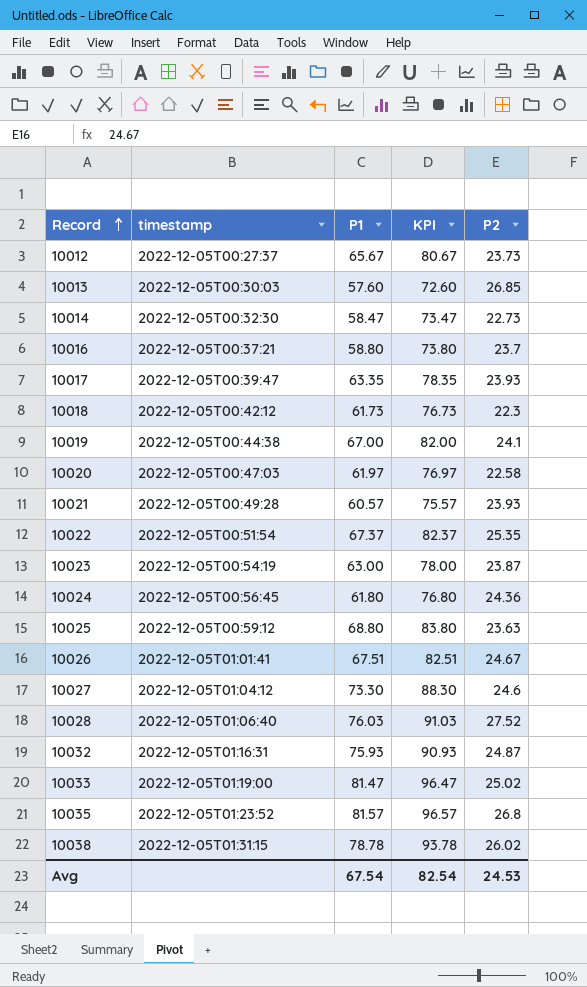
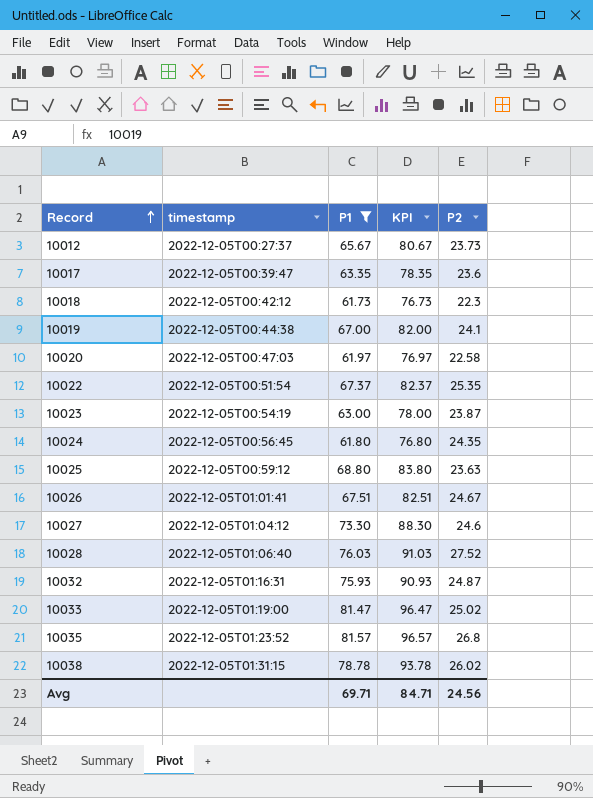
filter: none -> P1 >= 61.73
10017 | P2: 23.93 -> 23.6
10024 | P2: 24.36 -> 24.35
Avg | P1: 67.54 -> 69.71
Avg | KPI: 82.54 -> 84.71
Avg | P2: 24.53 -> 24.56

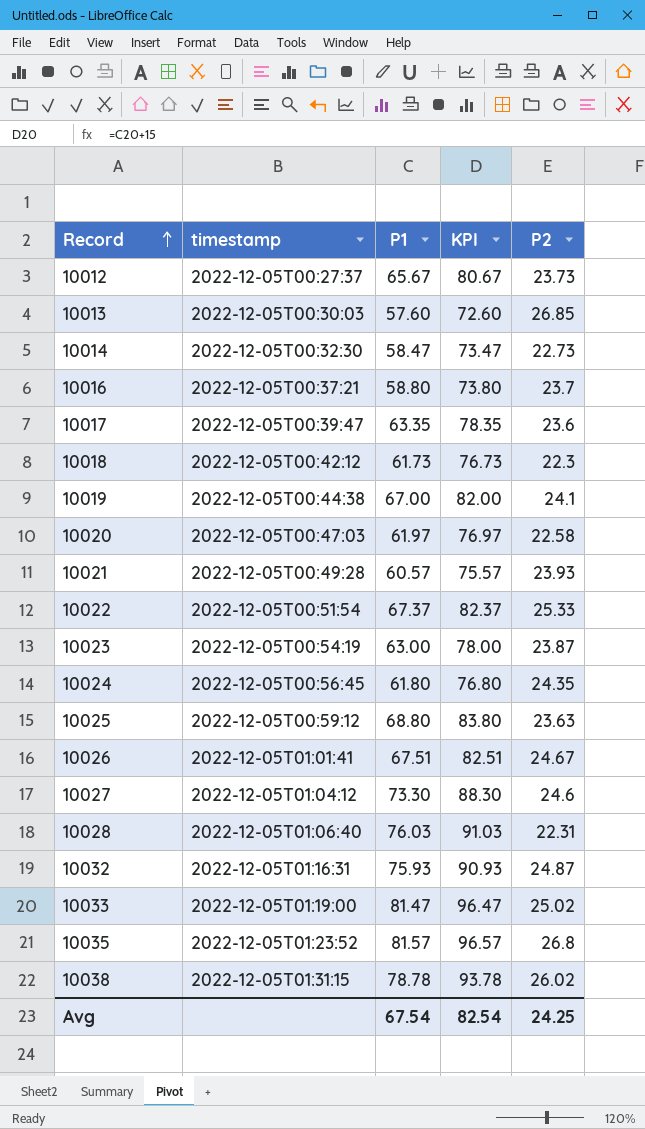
filter: P1 >= 61.73 -> none
10022 | P2: 25.35 -> 25.33
10028 | P2: 27.52 -> 22.31
Avg | P1: 69.71 -> 67.54
Avg | KPI: 84.71 -> 82.54
Avg | P2: 24.56 -> 24.25

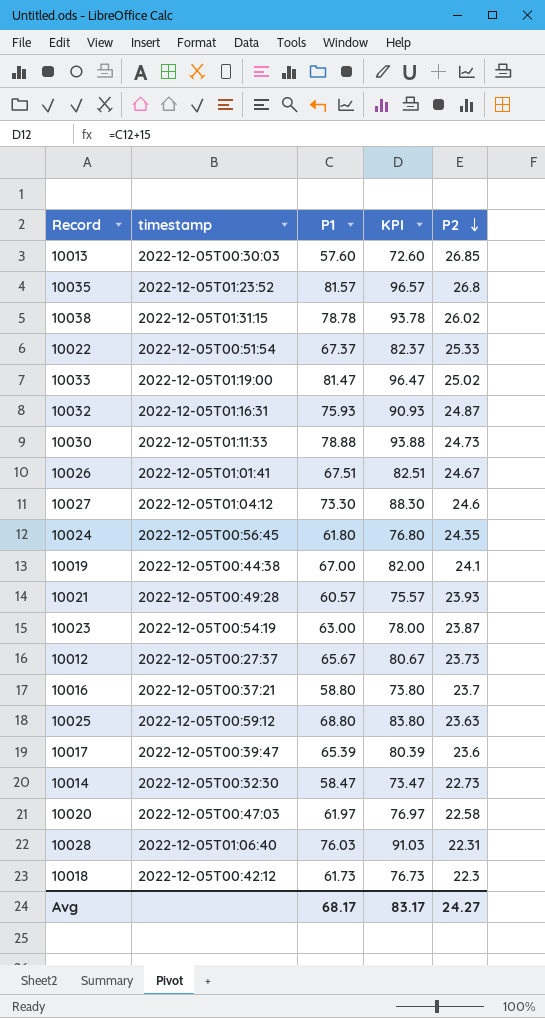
row order: Record ascending -> P2 descending
row 10030: none -> 2022-12-05T01:11:33 | 78.88 | 93.88 | 24.73
10017 | P1: 63.35 -> 65.39
10017 | KPI: 78.35 -> 80.39
Avg | P1: 67.54 -> 68.17
Avg | KPI: 82.54 -> 83.17
Avg | P2: 24.25 -> 24.27

